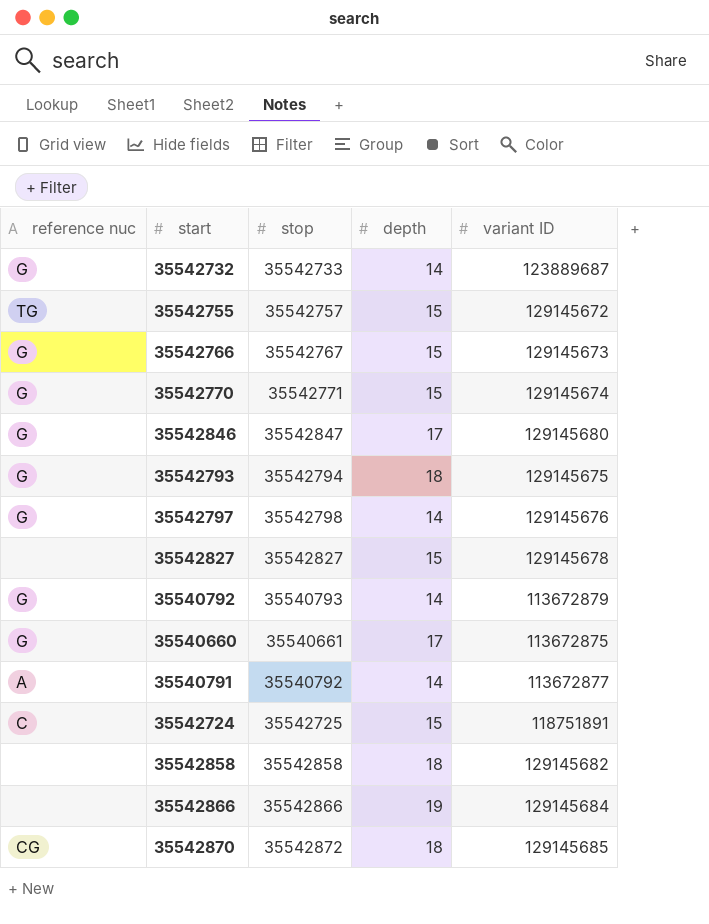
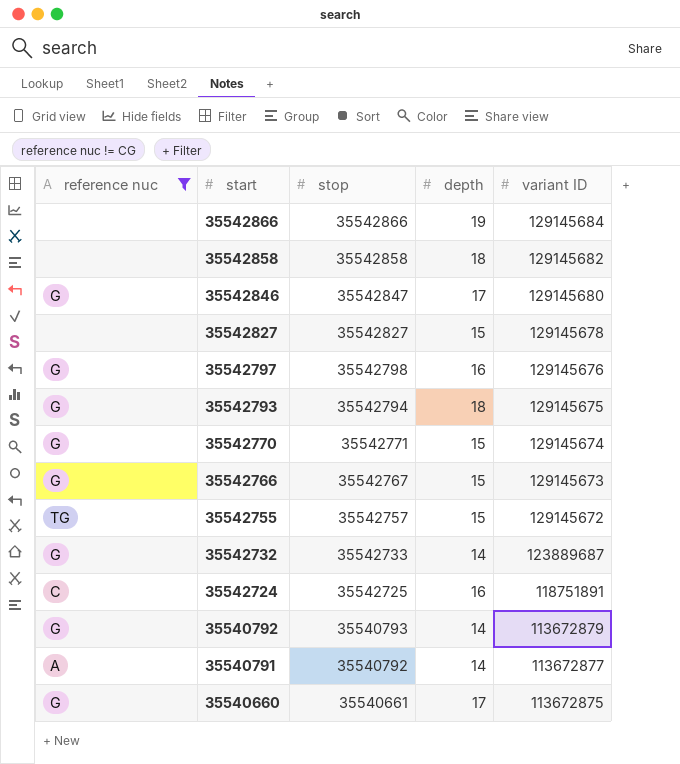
filter: none -> reference nuc != CG
row order: none -> start descending
35542797 | depth: 14 -> 16
35542724 | depth: 15 -> 16

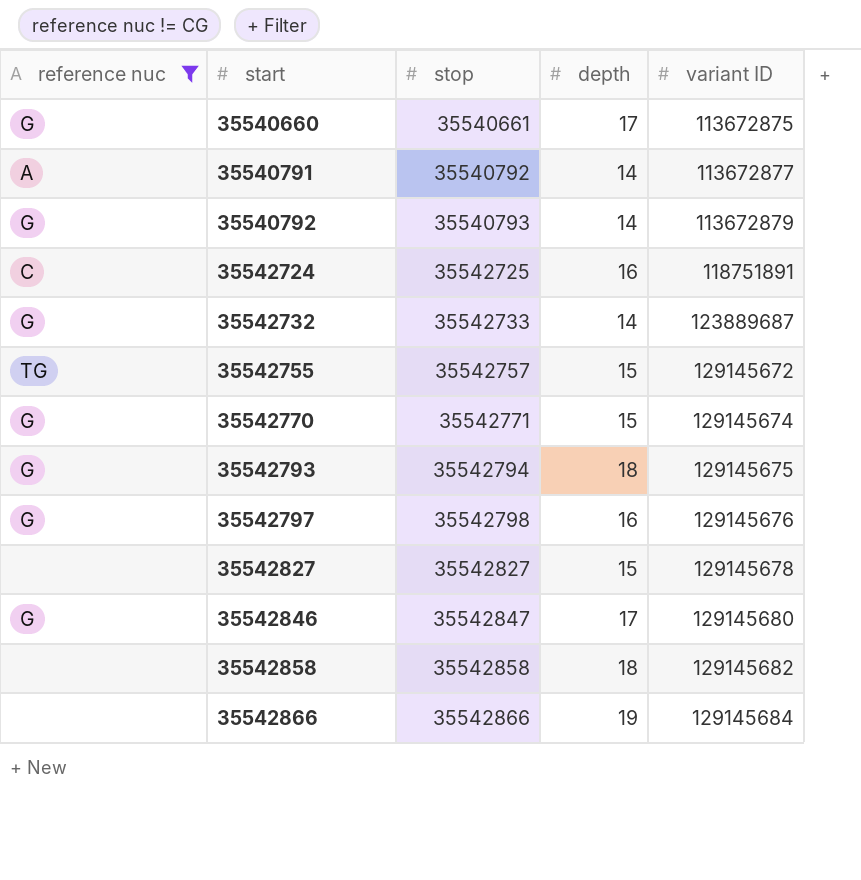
row order: start descending -> start ascending
row 35542766: G | 35542767 | 15 | 129145673 -> none

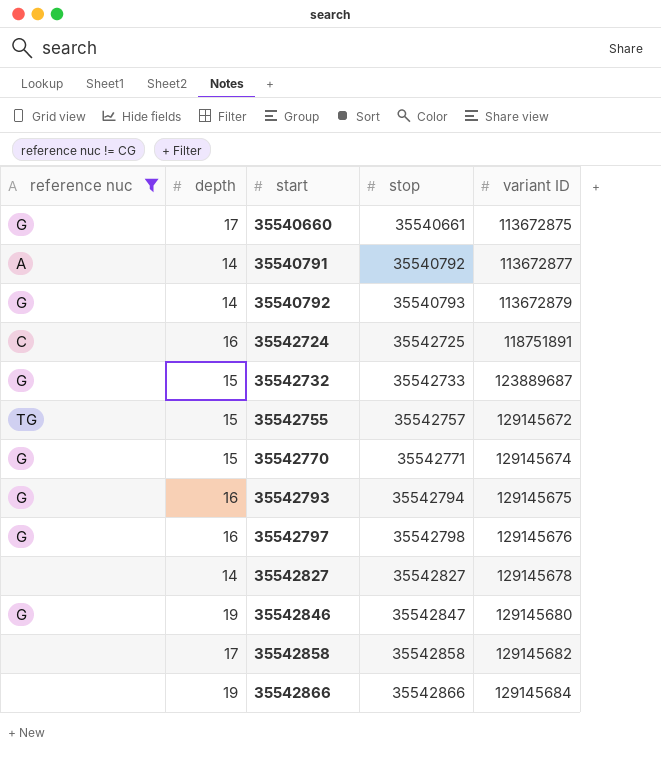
column depth | position: 4 -> 2
35542732 | depth: 14 -> 15
35542793 | depth: 18 -> 16
35542827 | depth: 15 -> 14
35542846 | depth: 17 -> 19
35542858 | depth: 18 -> 17

